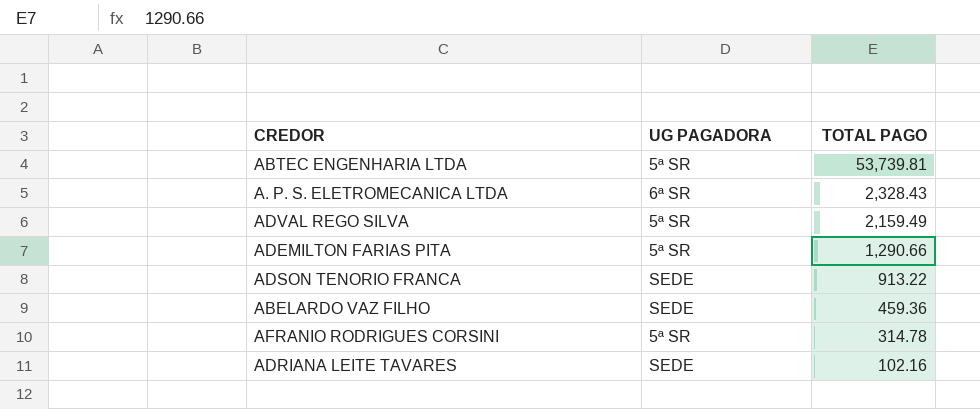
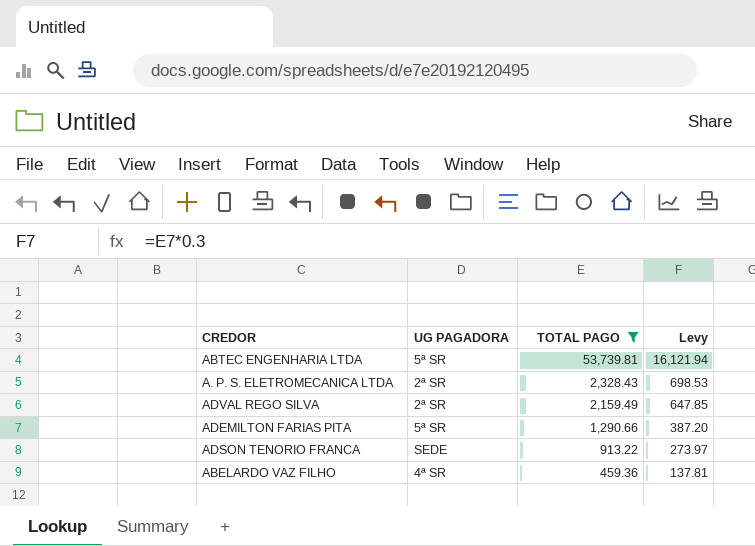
filter: none -> TOTAL PAGO >= 459.36
column Levy | formula: none -> [TOTAL PAGO] * 0.3
A. P. S. ELETROMECANICA LTDA | UG PAGADORA: 6ª SR -> 2ª SR
ADVAL REGO SILVA | UG PAGADORA: 5ª SR -> 2ª SR
ABELARDO VAZ FILHO | UG PAGADORA: SEDE -> 4ª SR

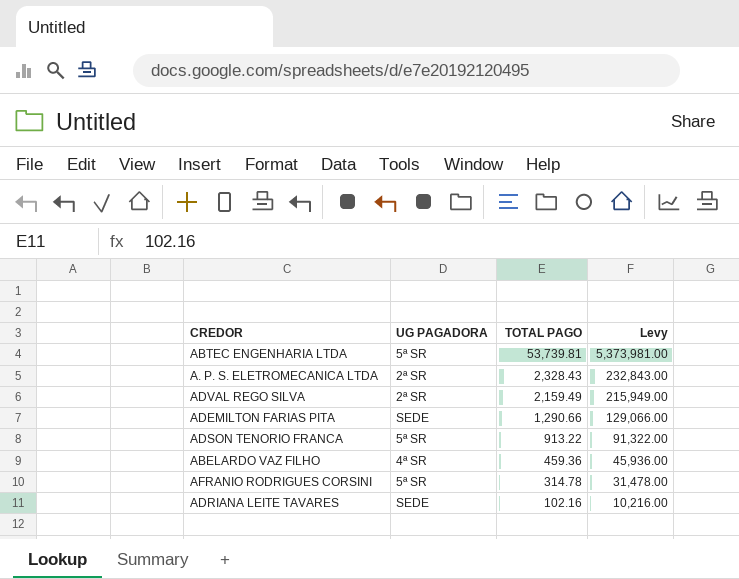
filter: TOTAL PAGO >= 459.36 -> none
column Levy | formula: [TOTAL PAGO] * 0.3 -> [TOTAL PAGO] * 100
ADEMILTON FARIAS PITA | UG PAGADORA: 5ª SR -> SEDE
ADSON TENORIO FRANCA | UG PAGADORA: SEDE -> 5ª SR

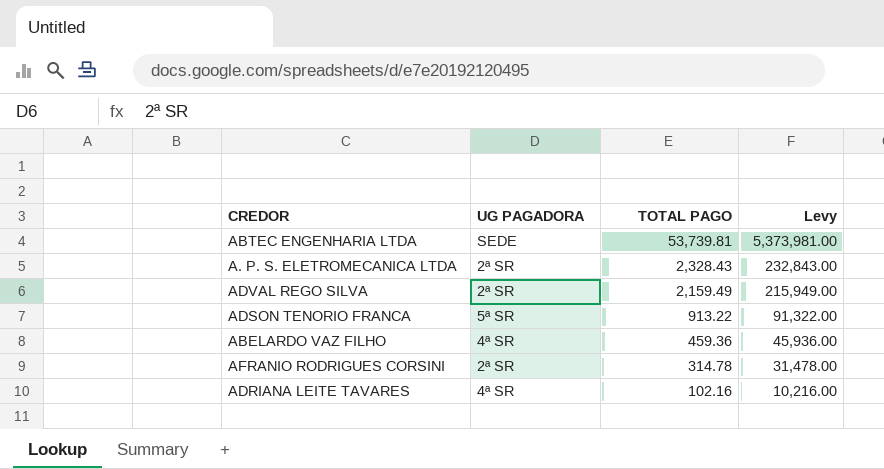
row ADEMILTON FARIAS PITA: SEDE | 1,290.66 | 129,066.00 -> none
ABTEC ENGENHARIA LTDA | UG PAGADORA: 5ª SR -> SEDE
AFRANIO RODRIGUES CORSINI | UG PAGADORA: 5ª SR -> 2ª SR
ADRIANA LEITE TAVARES | UG PAGADORA: SEDE -> 4ª SR

